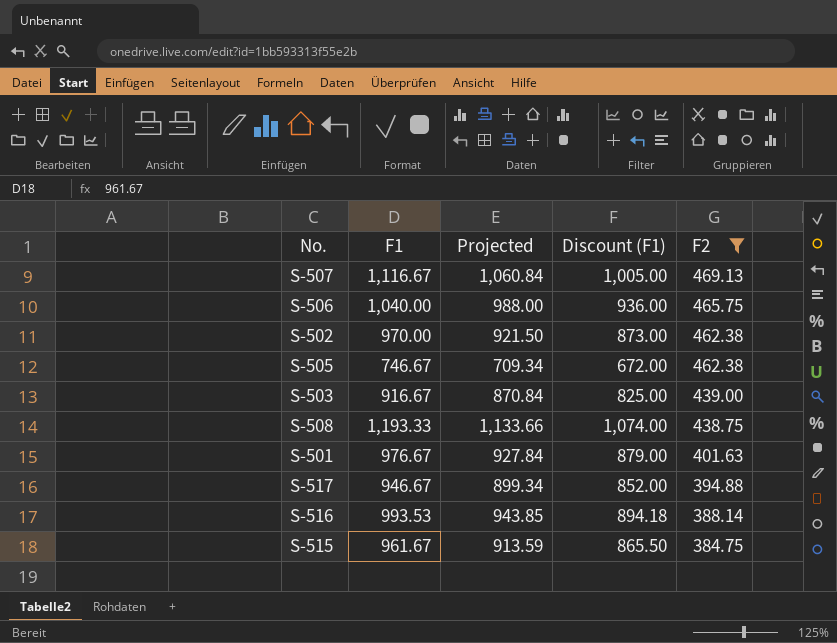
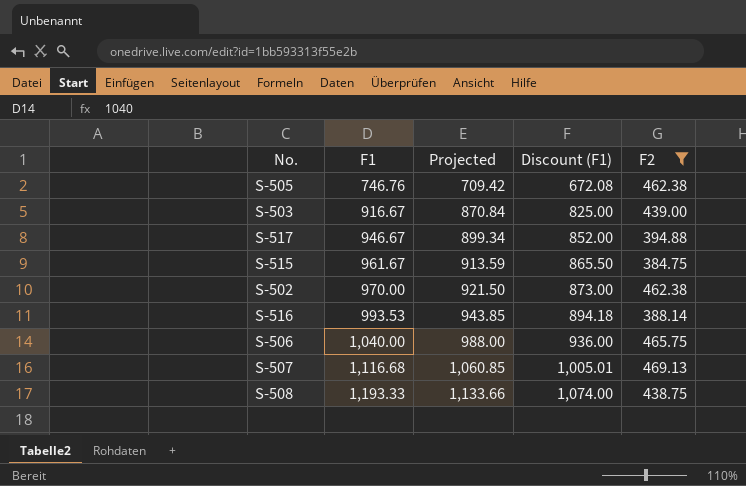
row order: F2 descending -> F1 ascending
row S-501: 976.67 | 927.84 | 879.00 | 401.63 -> none
S-505 | F1: 746.67 -> 746.76
S-505 | Projected: 709.34 -> 709.42
S-505 | Discount (F1): 672.00 -> 672.08
S-507 | F1: 1,116.67 -> 1,116.68
S-507 | Projected: 1,060.84 -> 1,060.85
S-507 | Discount (F1): 1,005.00 -> 1,005.01

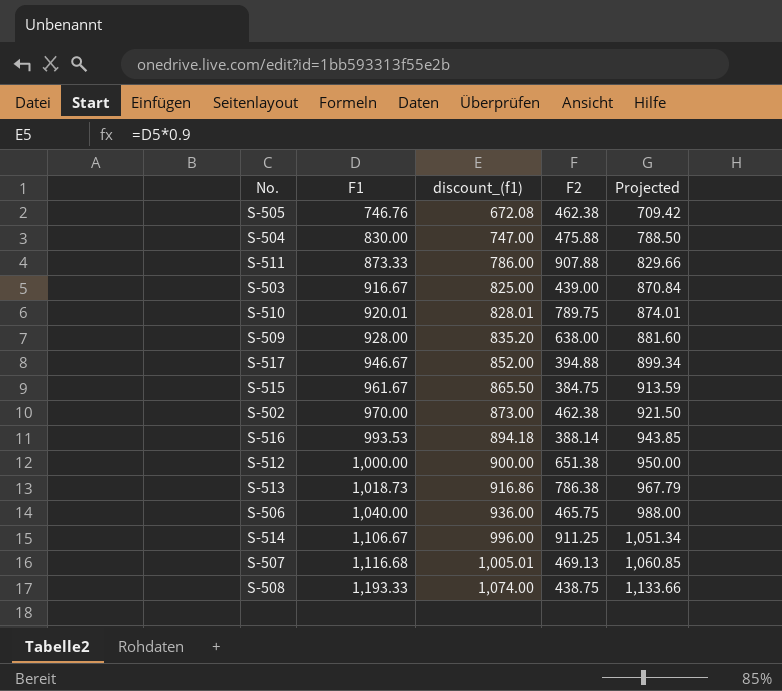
filter: F2 <= 469.13 -> none
column name: Discount (F1) -> discount_(f1)
column Projected | position: 3 -> 5

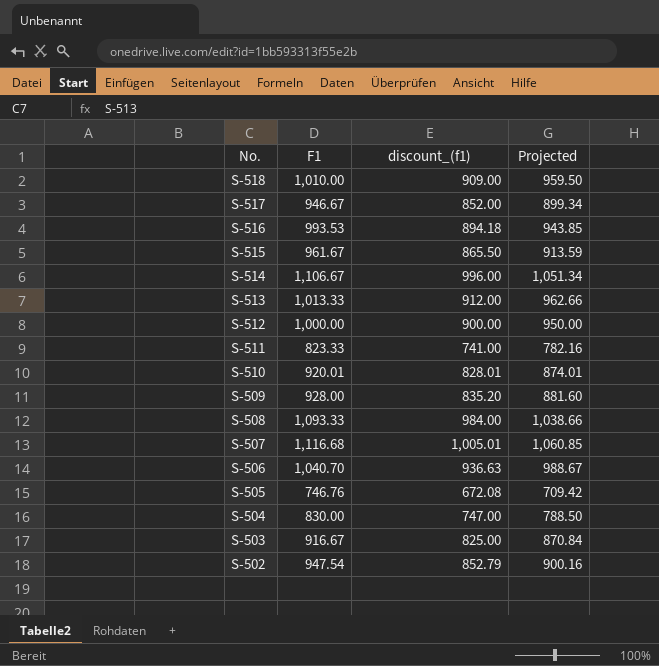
row order: F1 ascending -> No. descending
column F2 | position: 4 -> none
row S-518: none -> 1,010.00 | 909.00 | 959.50
S-513 | F1: 1,018.73 -> 1,013.33
S-513 | discount_(f1): 916.86 -> 912.00
S-513 | Projected: 967.79 -> 962.66
S-511 | F1: 873.33 -> 823.33
S-511 | discount_(f1): 786.00 -> 741.00
S-511 | Projected: 829.66 -> 782.16
S-508 | F1: 1,193.33 -> 1,093.33
S-508 | discount_(f1): 1,074.00 -> 984.00
S-508 | Projected: 1,133.66 -> 1,038.66
S-506 | F1: 1,040.00 -> 1,040.70
S-506 | discount_(f1): 936.00 -> 936.63
S-506 | Projected: 988.00 -> 988.67
S-502 | F1: 970.00 -> 947.54
S-502 | discount_(f1): 873.00 -> 852.79
S-502 | Projected: 921.50 -> 900.16

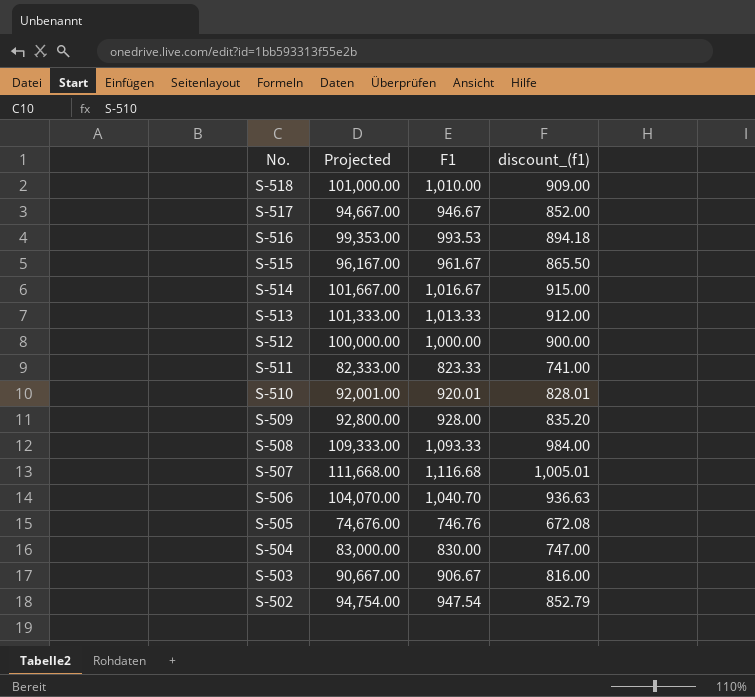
column Projected | formula: [F1] * 0.95 -> [F1] * 100
column Projected | position: 4 -> 2
S-514 | F1: 1,106.67 -> 1,016.67
S-514 | discount_(f1): 996.00 -> 915.00
S-503 | F1: 916.67 -> 906.67
S-503 | discount_(f1): 825.00 -> 816.00

